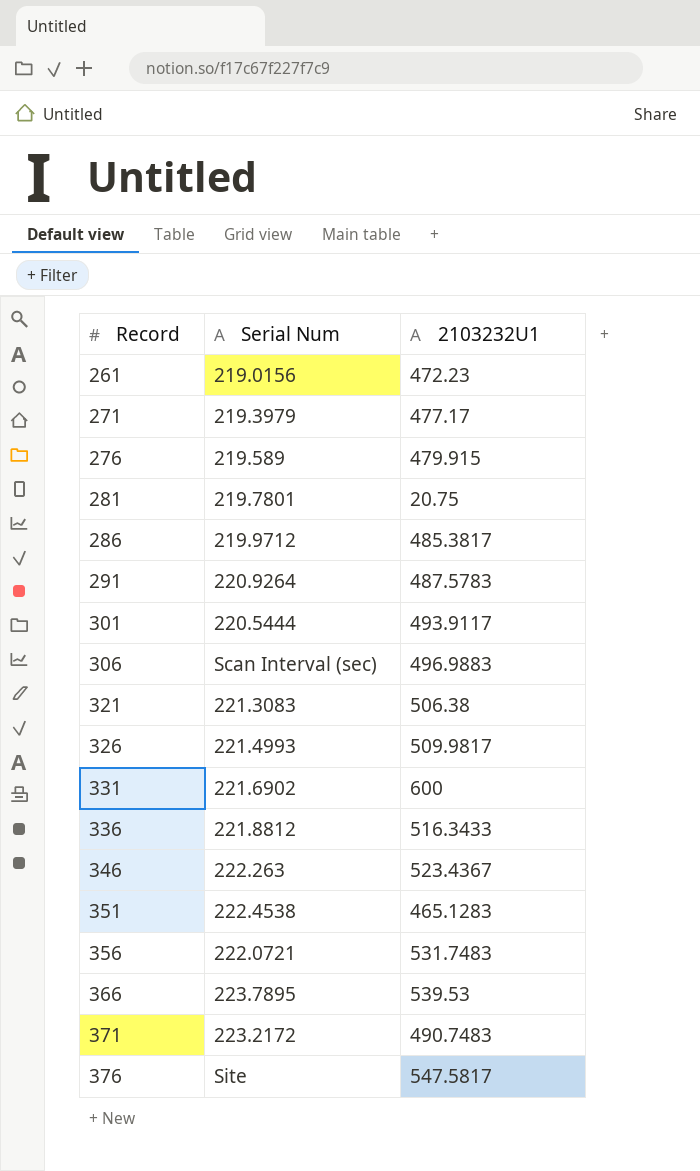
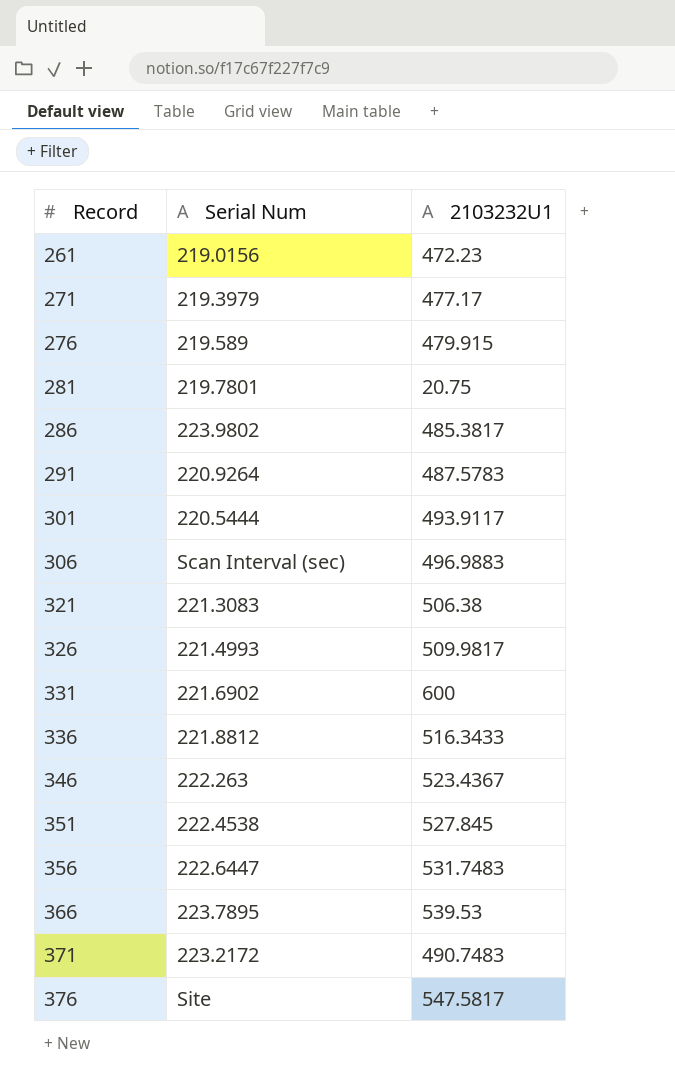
286 | Serial Num: 219.9712 -> 223.9802
351 | 2103232U1: 465.1283 -> 527.845
356 | Serial Num: 222.0721 -> 222.6447

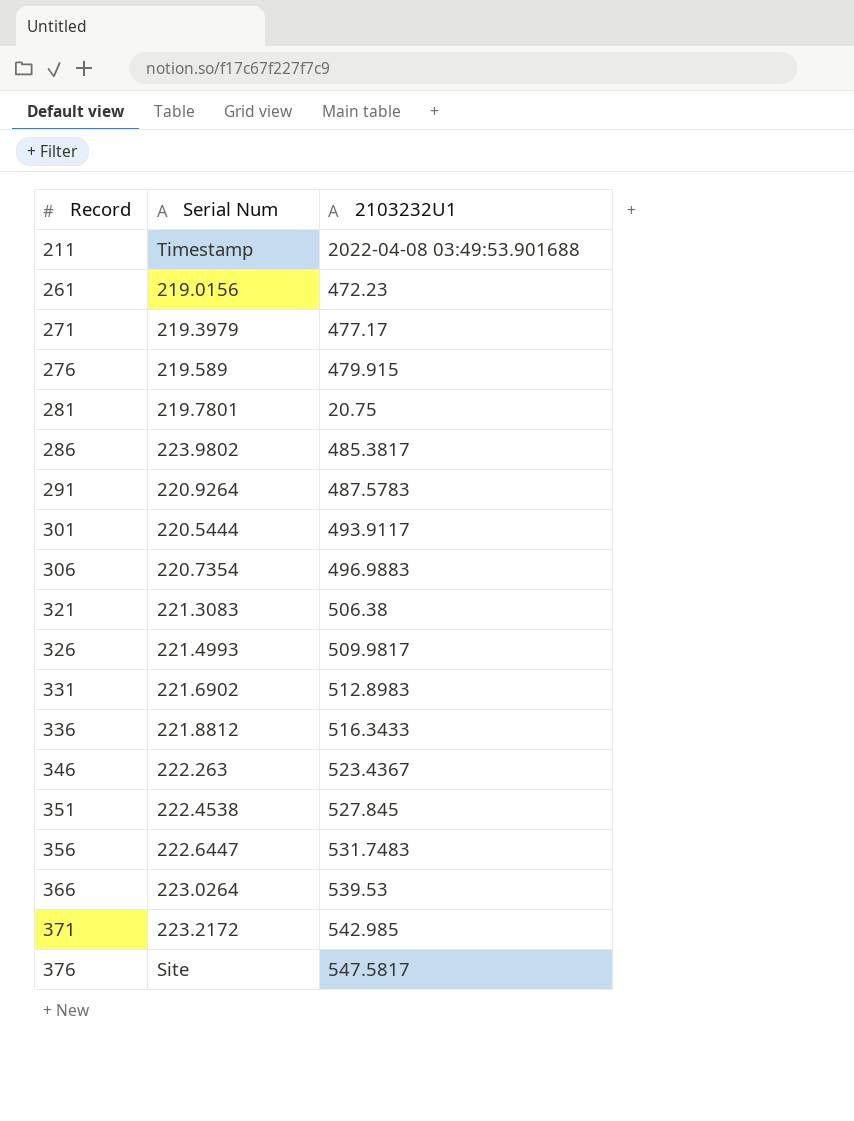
row 211: none -> Timestamp | 2022-04-08 03:49:53.901688
306 | Serial Num: Scan Interval (sec) -> 220.7354
331 | 2103232U1: 600 -> 512.8983
366 | Serial Num: 223.7895 -> 223.0264
371 | 2103232U1: 490.7483 -> 542.985

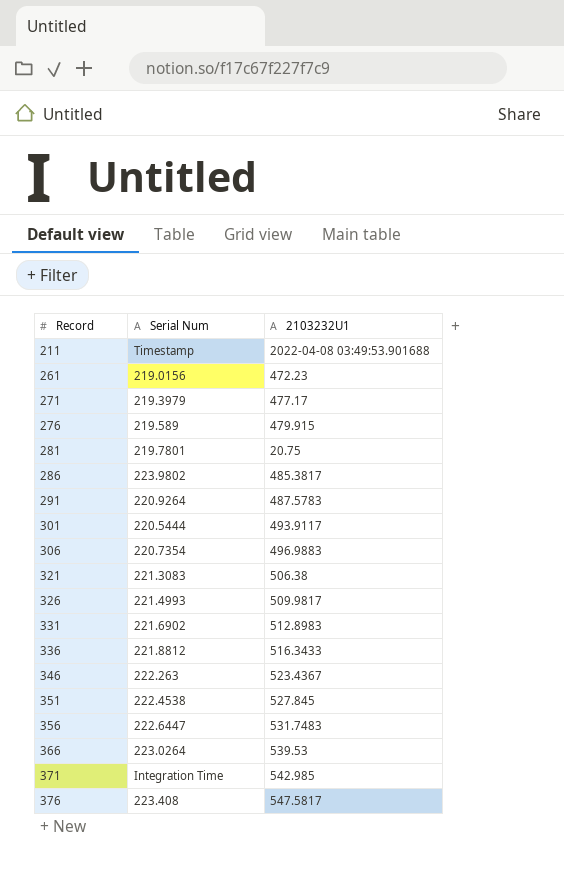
371 | Serial Num: 223.2172 -> Integration Time
376 | Serial Num: Site -> 223.408

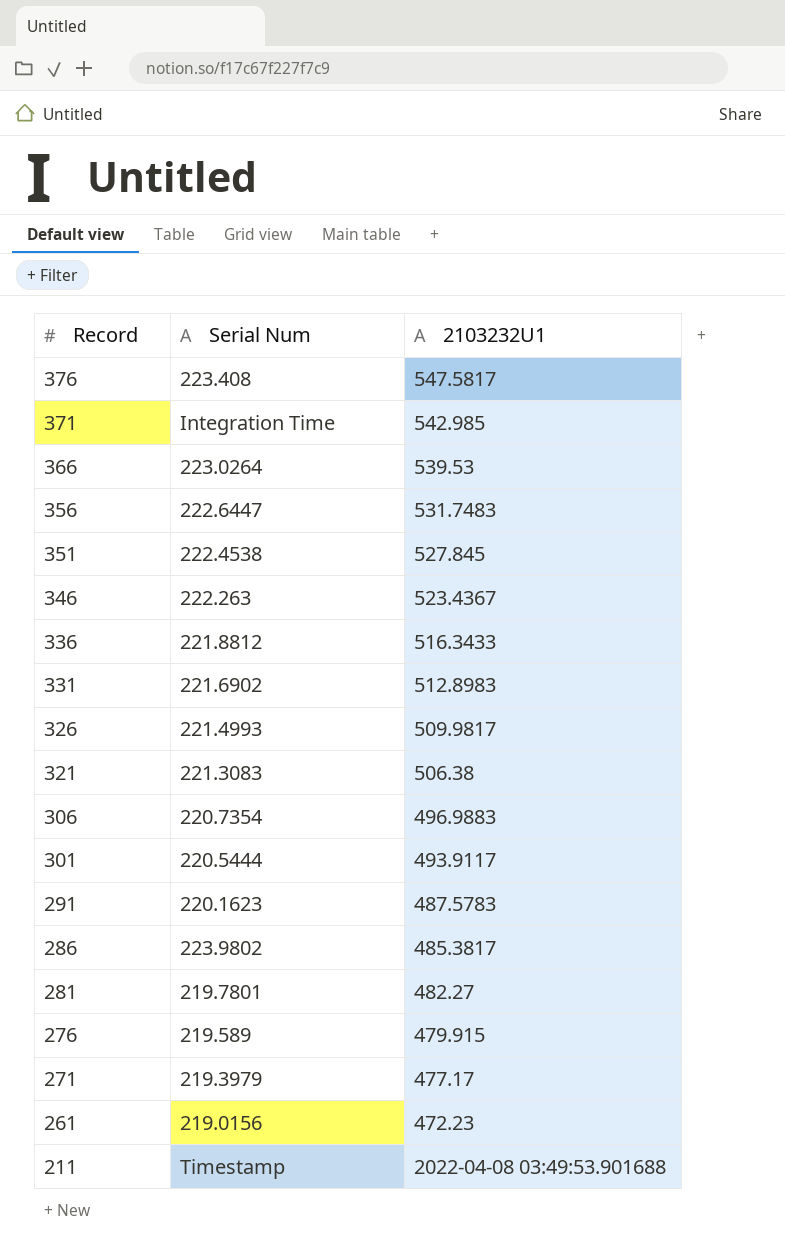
row order: Record ascending -> Record descending
291 | Serial Num: 220.9264 -> 220.1623
281 | 2103232U1: 20.75 -> 482.27

